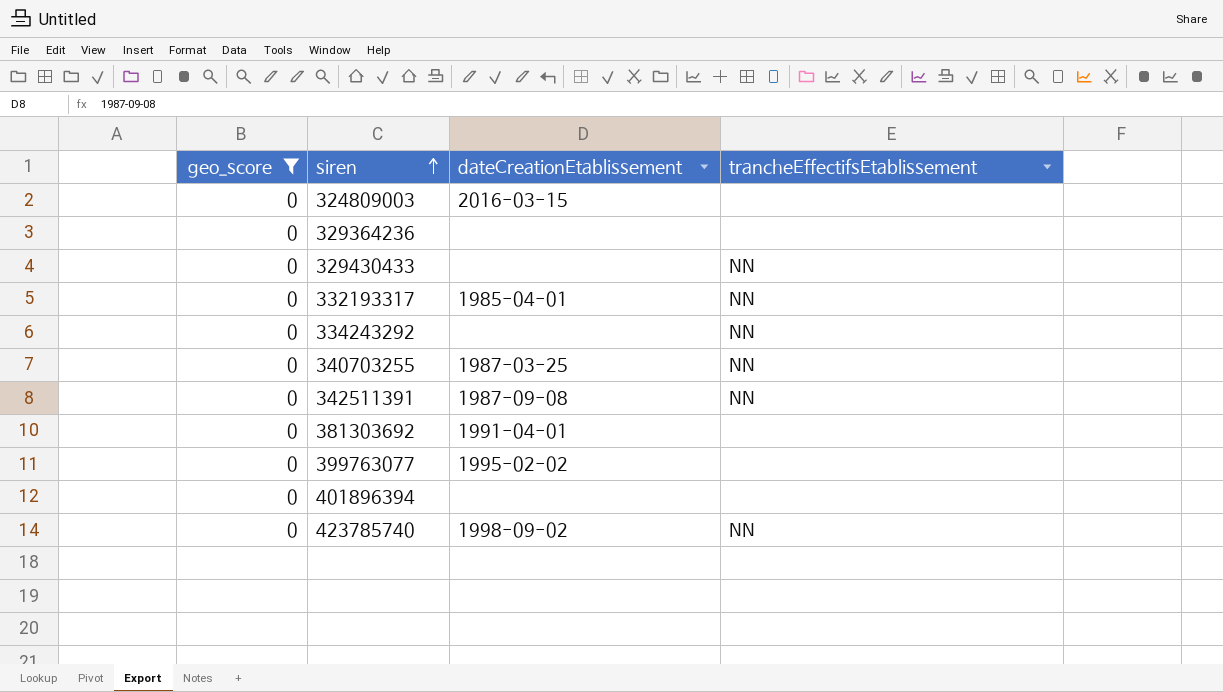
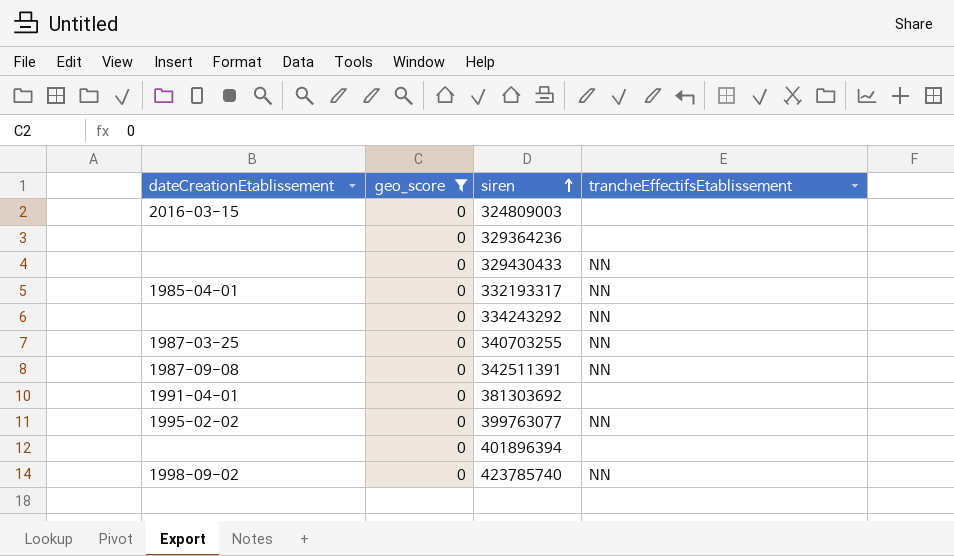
column dateCreationEtablissement | position: 3 -> 1
399763077 | trancheEffectifsEtablissement: none -> NN

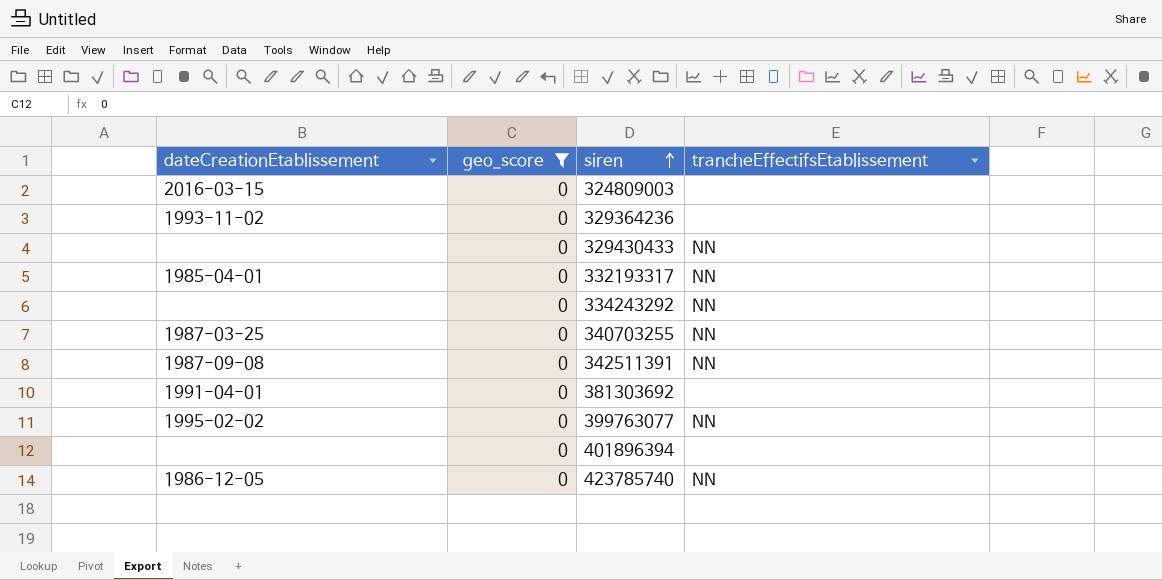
329364236 | dateCreationEtablissement: none -> 1993-11-02
423785740 | dateCreationEtablissement: 1998-09-02 -> 1986-12-05

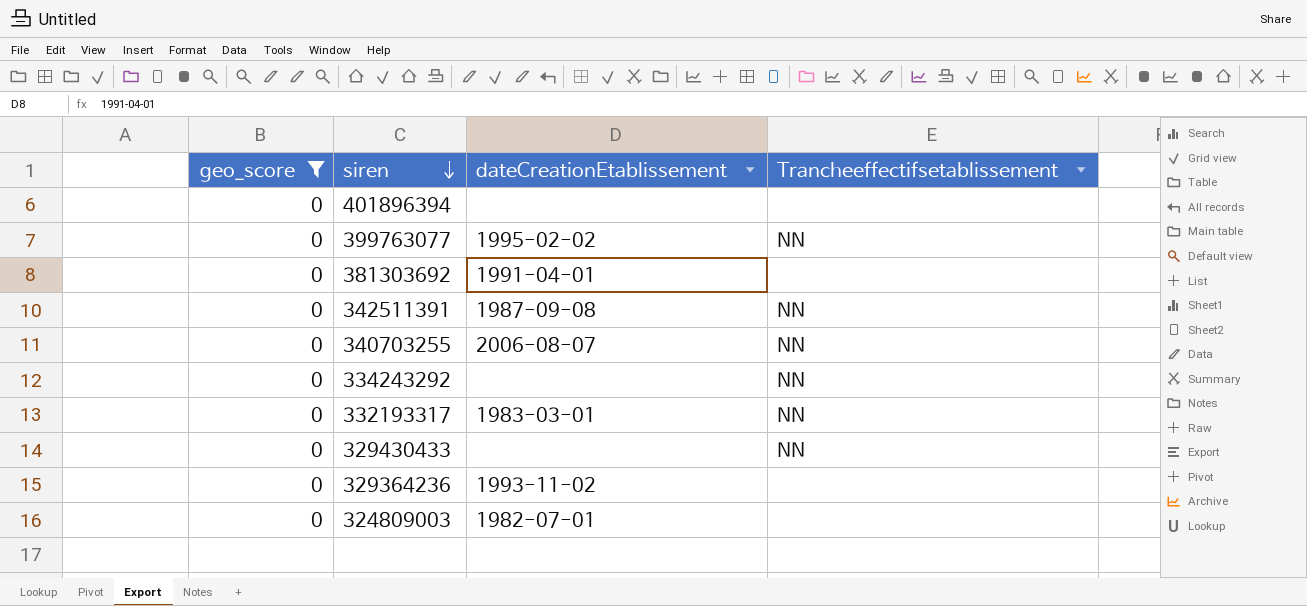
row order: siren ascending -> siren descending
column dateCreationEtablissement | position: 1 -> 3
column name: trancheEffectifsEtablissement -> Trancheeffectifsetablissement
row 423785740: 1986-12-05 | 0 | NN -> none
340703255 | dateCreationEtablissement: 1987-03-25 -> 2006-08-07
332193317 | dateCreationEtablissement: 1985-04-01 -> 1983-03-01
324809003 | dateCreationEtablissement: 2016-03-15 -> 1982-07-01

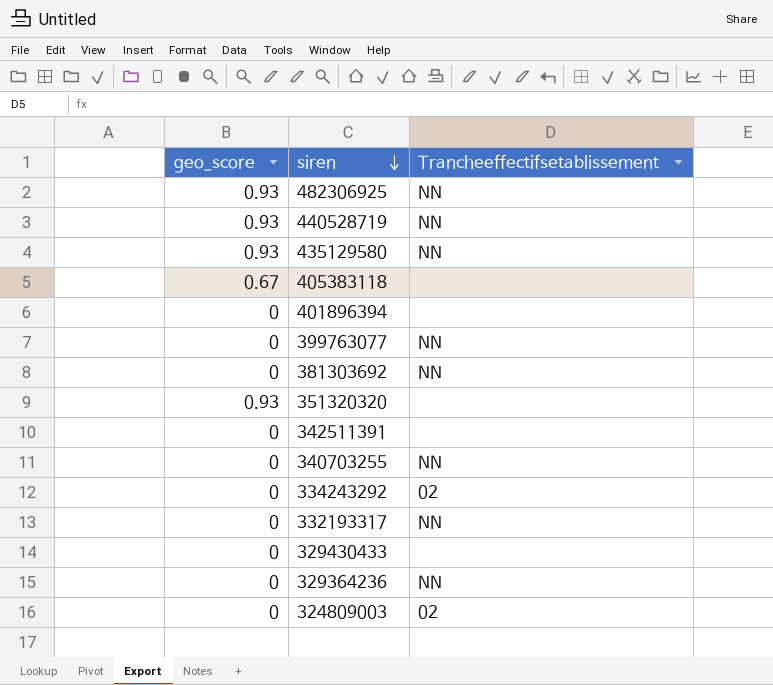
filter: geo_score = 0 -> none
column dateCreationEtablissement | position: 3 -> none
381303692 | Trancheeffectifsetablissement: none -> NN
342511391 | Trancheeffectifsetablissement: NN -> none
334243292 | Trancheeffectifsetablissement: NN -> 02
329430433 | Trancheeffectifsetablissement: NN -> none
329364236 | Trancheeffectifsetablissement: none -> NN
324809003 | Trancheeffectifsetablissement: none -> 02

